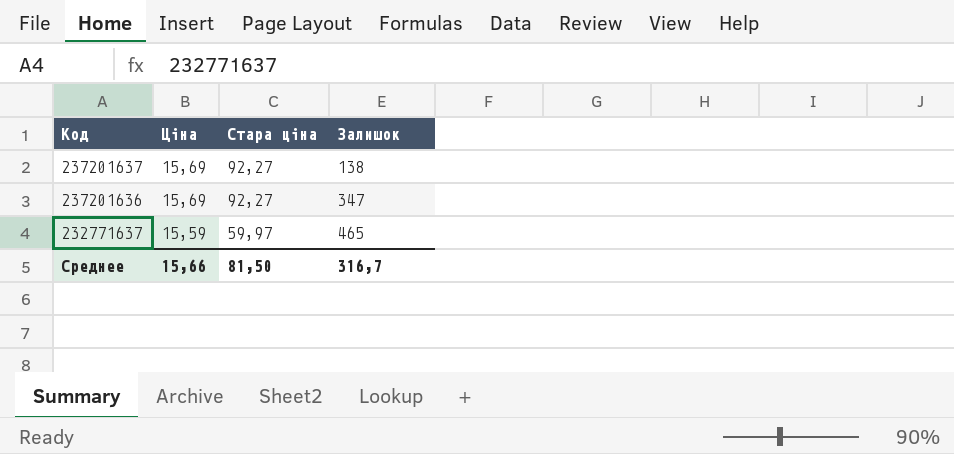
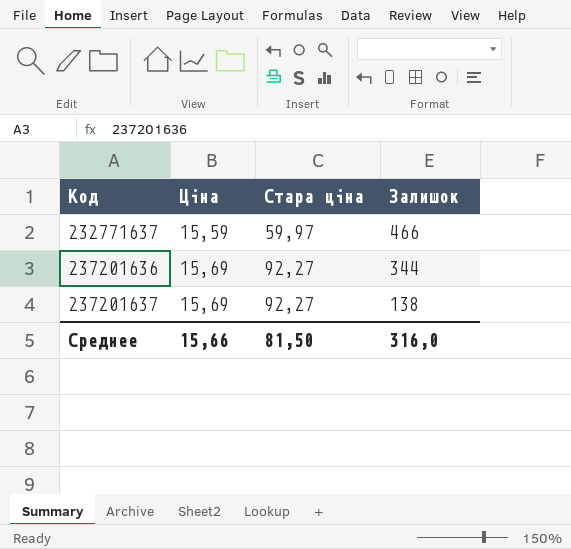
row order: Код descending -> Код ascending
232771637 | Залишок: 465 -> 466
237201636 | Залишок: 347 -> 344
Среднее | Залишок: 316,7 -> 316,0

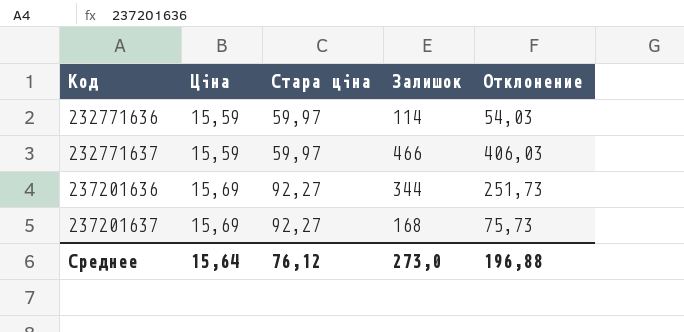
column Отклонение | formula: none -> [Залишок] - [Стара ціна]
row 232771636: none -> 15,59 | 59,97 | 114 | 54,03
237201637 | Залишок: 138 -> 168
Среднее | Ціна: 15,66 -> 15,64
Среднее | Стара ціна: 81,50 -> 76,12
Среднее | Залишок: 316,0 -> 273,0

